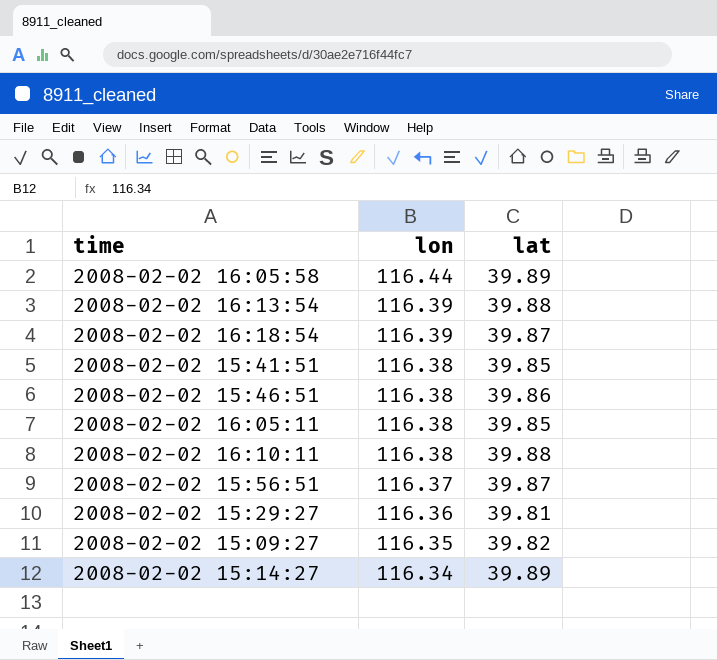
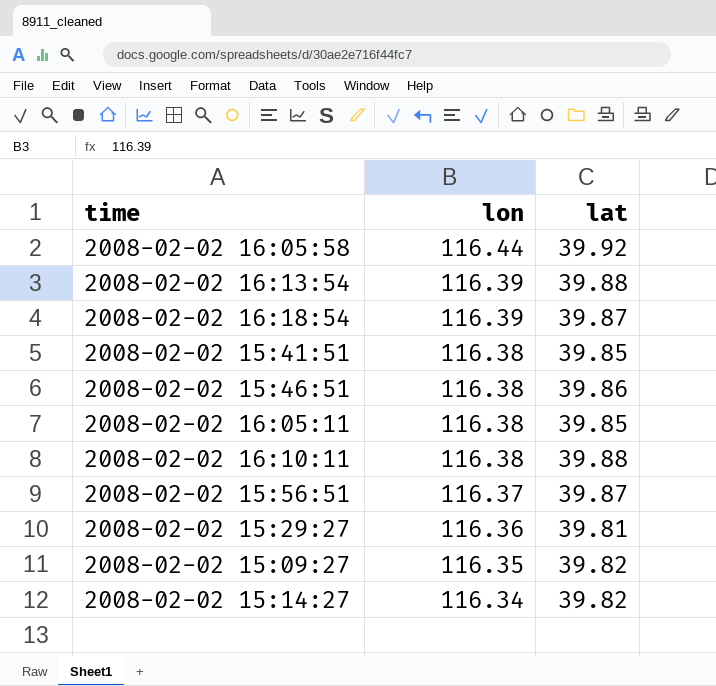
2008-02-02 16:05:58 | lat: 39.89 -> 39.92
2008-02-02 15:14:27 | lat: 39.89 -> 39.82

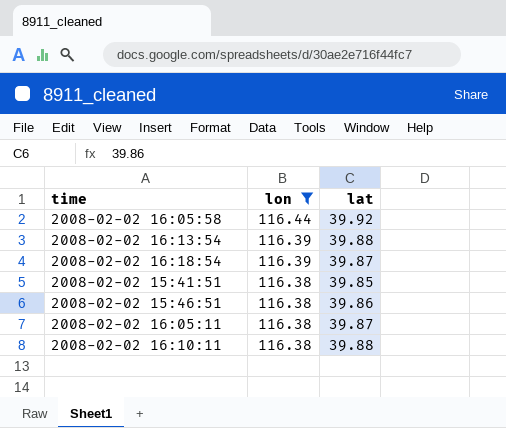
filter: none -> lon >= 116.38
2008-02-02 16:05:11 | lat: 39.85 -> 39.87

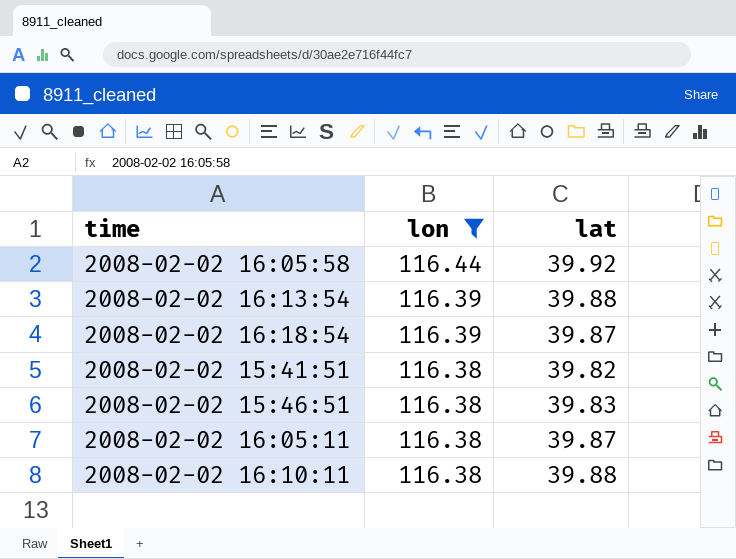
2008-02-02 15:41:51 | lat: 39.85 -> 39.82
2008-02-02 15:46:51 | lat: 39.86 -> 39.83

